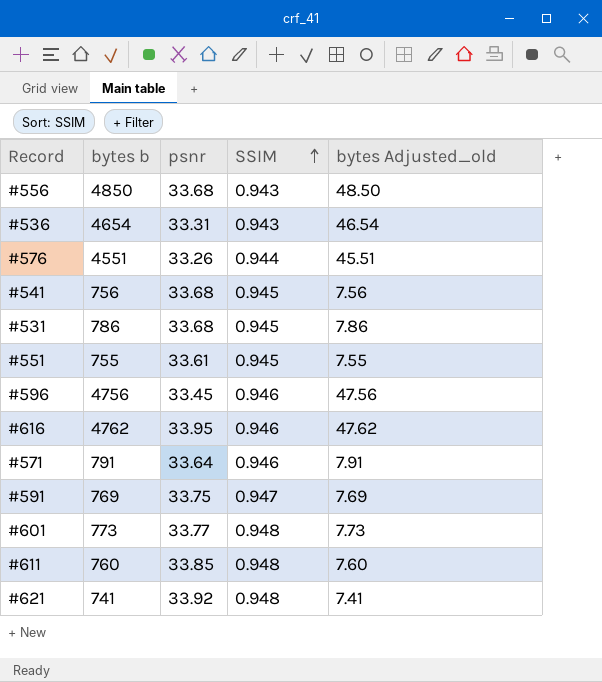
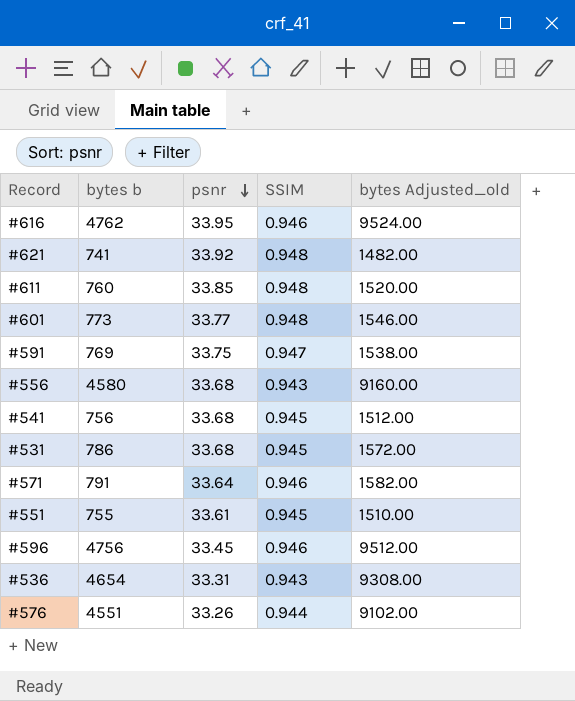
row order: SSIM ascending -> psnr descending
column bytes Adjusted_old | formula: [bytes b] * 0.01 -> [bytes b] * 2
#556 | bytes b: 4850 -> 4580

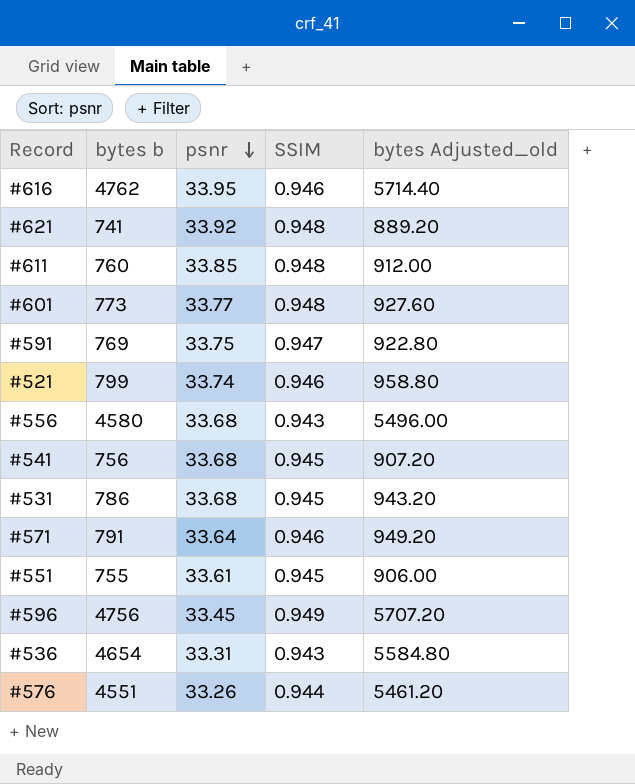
column bytes Adjusted_old | formula: [bytes b] * 2 -> [bytes b] * 1.2
row #521: none -> 799 | 33.74 | 0.946 | 958.80
#596 | SSIM: 0.946 -> 0.949

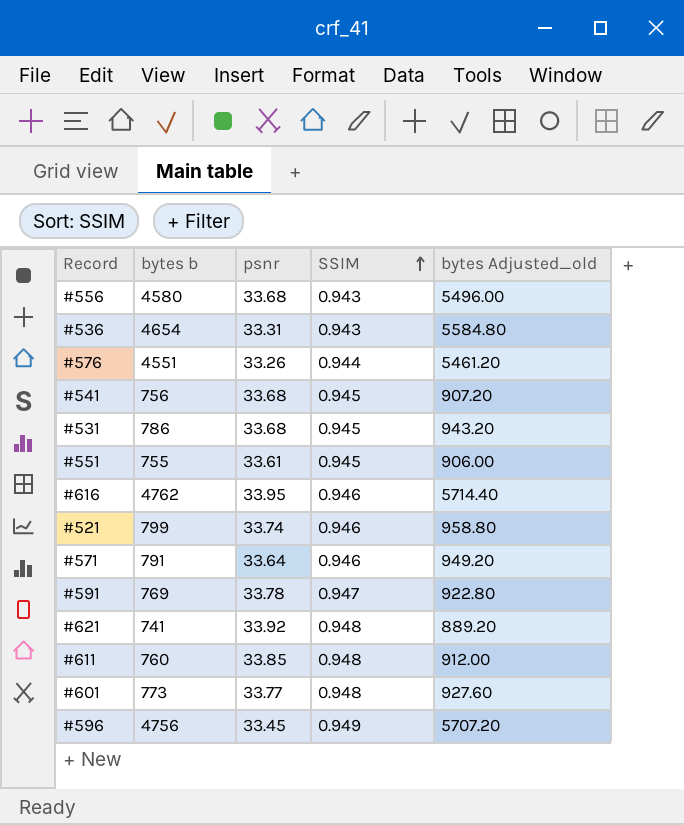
row order: psnr descending -> SSIM ascending
#591 | psnr: 33.75 -> 33.78

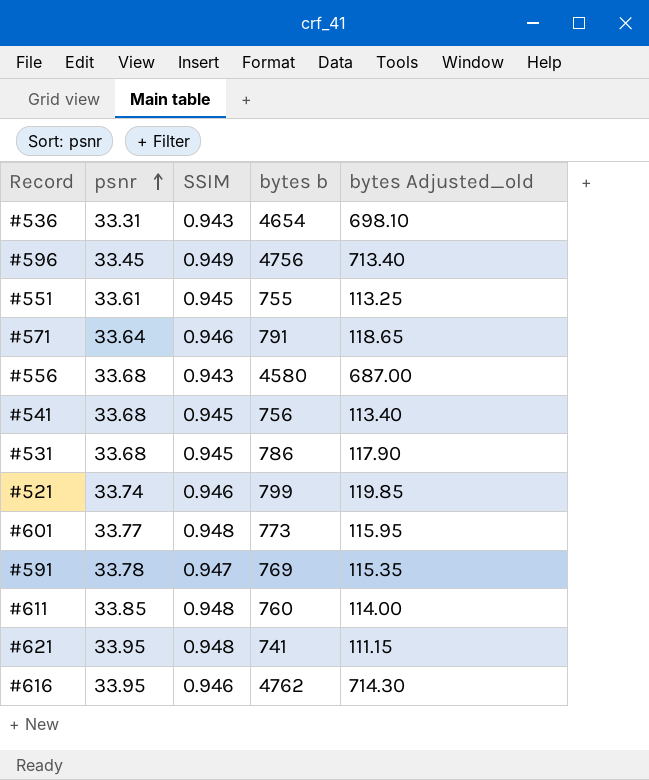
row order: SSIM ascending -> psnr ascending
column bytes b | position: 2 -> 4
column bytes Adjusted_old | formula: [bytes b] * 1.2 -> [bytes b] * 0.15
row #576: 4551 | 33.26 | 0.944 | 5461.20 -> none
#621 | psnr: 33.92 -> 33.95

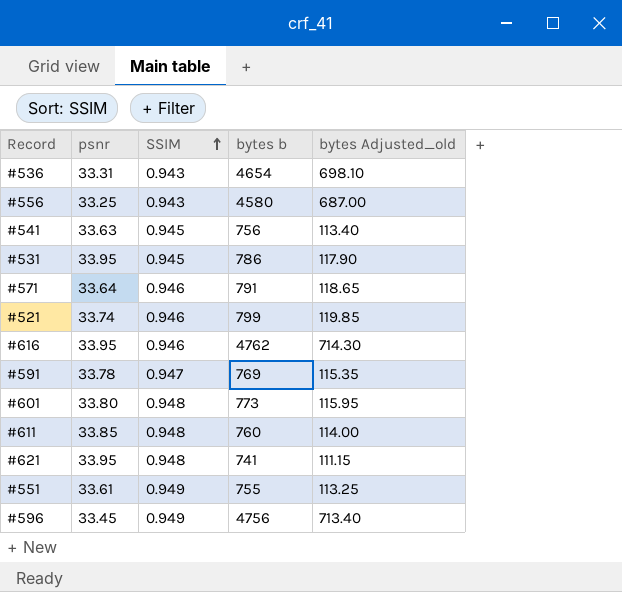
row order: psnr ascending -> SSIM ascending
#556 | psnr: 33.68 -> 33.25
#541 | psnr: 33.68 -> 33.63
#531 | psnr: 33.68 -> 33.95
#601 | psnr: 33.77 -> 33.80
#551 | SSIM: 0.945 -> 0.949

